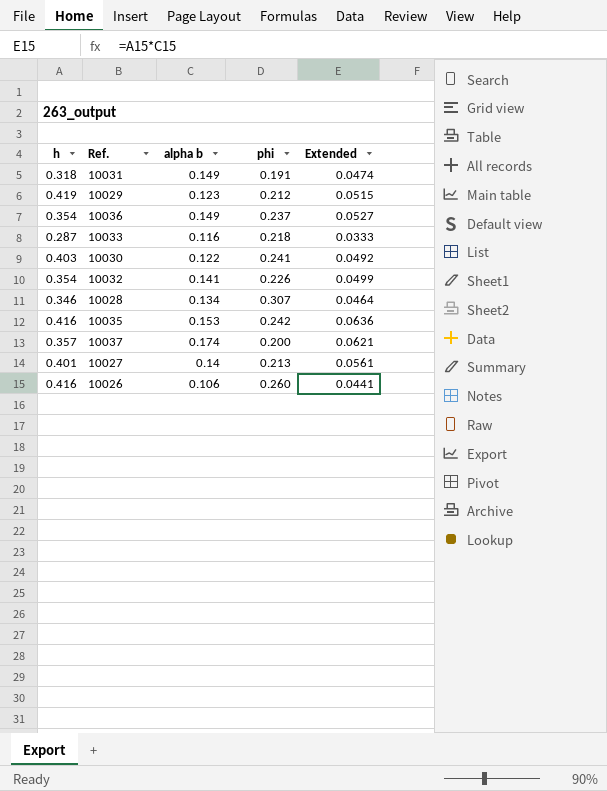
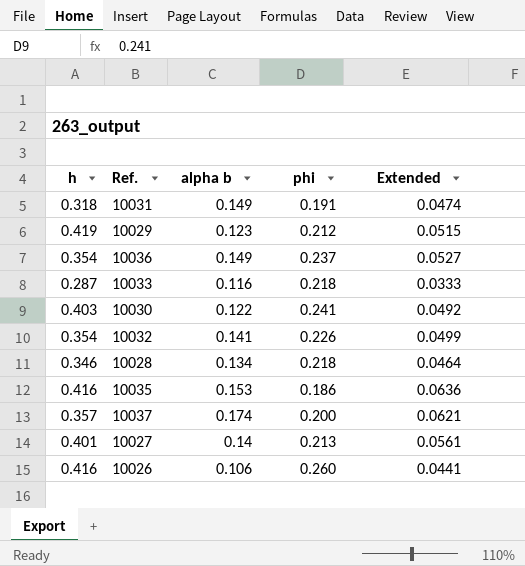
10028 | phi: 0.307 -> 0.218
10035 | phi: 0.242 -> 0.186

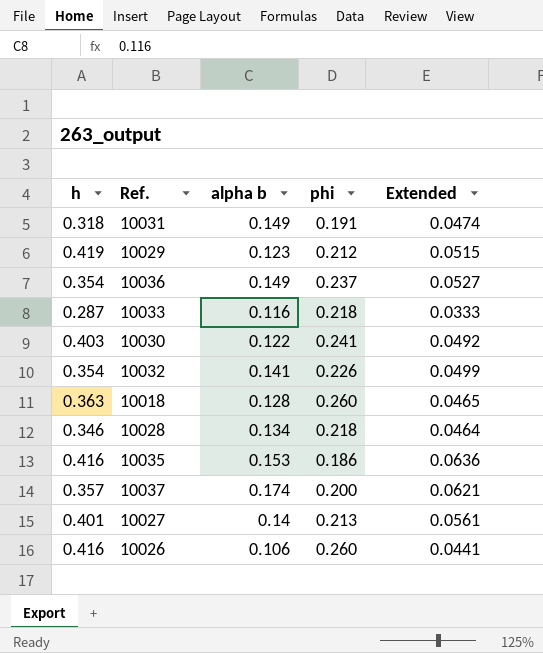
row 10018: none -> 0.363 | 0.128 | 0.260 | 0.0465

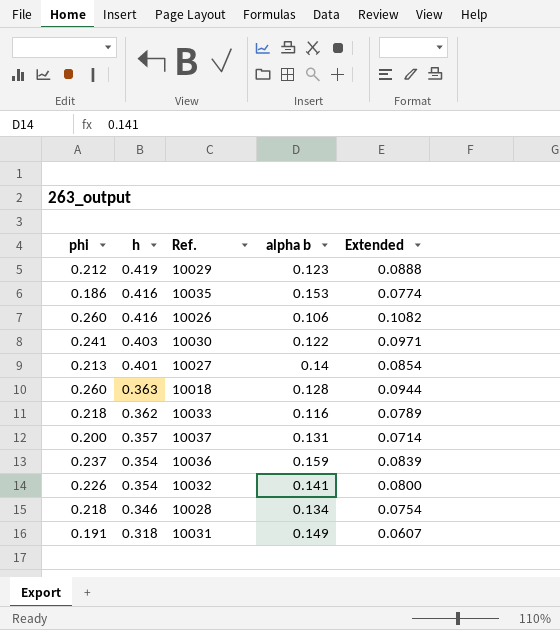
row order: none -> h descending
column phi | position: 4 -> 1
column Extended | formula: [h] * [alpha b] -> [phi] * [h]
10033 | h: 0.287 -> 0.362
10037 | alpha b: 0.174 -> 0.131
10036 | alpha b: 0.149 -> 0.159

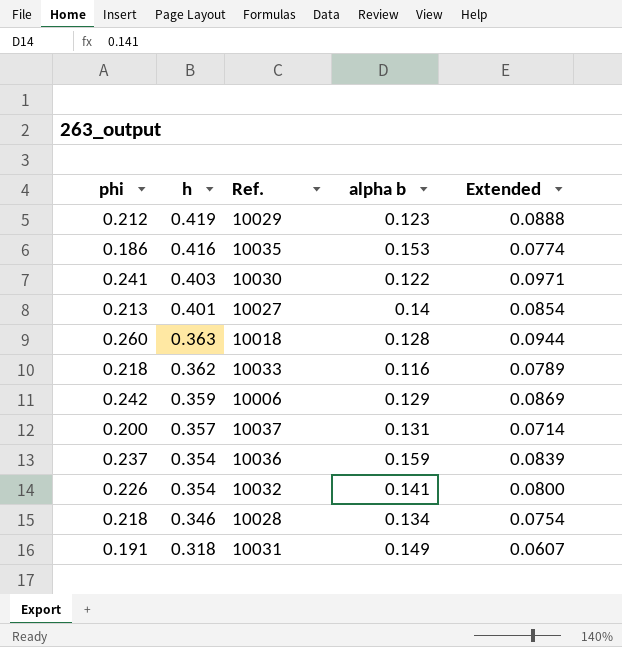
row 10026: 0.260 | 0.416 | 0.106 | 0.1082 -> none
row 10006: none -> 0.242 | 0.359 | 0.129 | 0.0869

